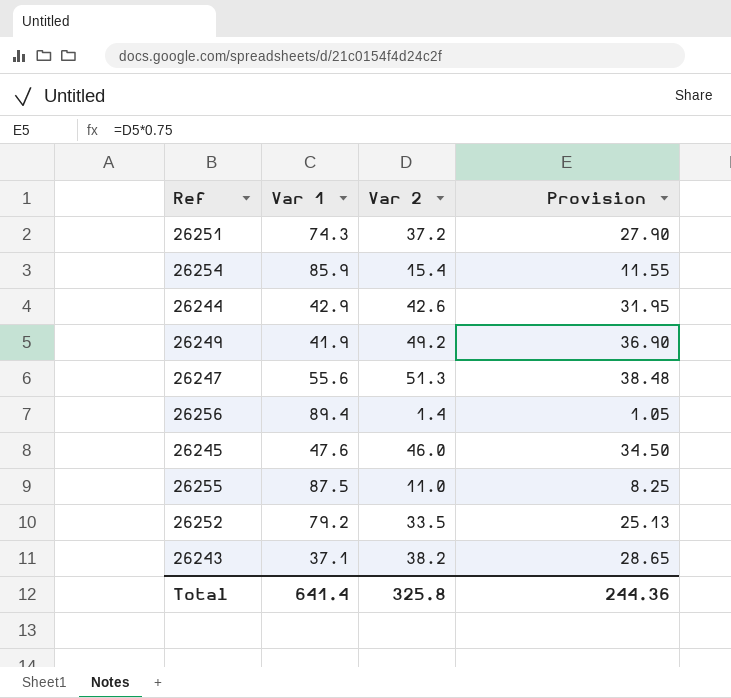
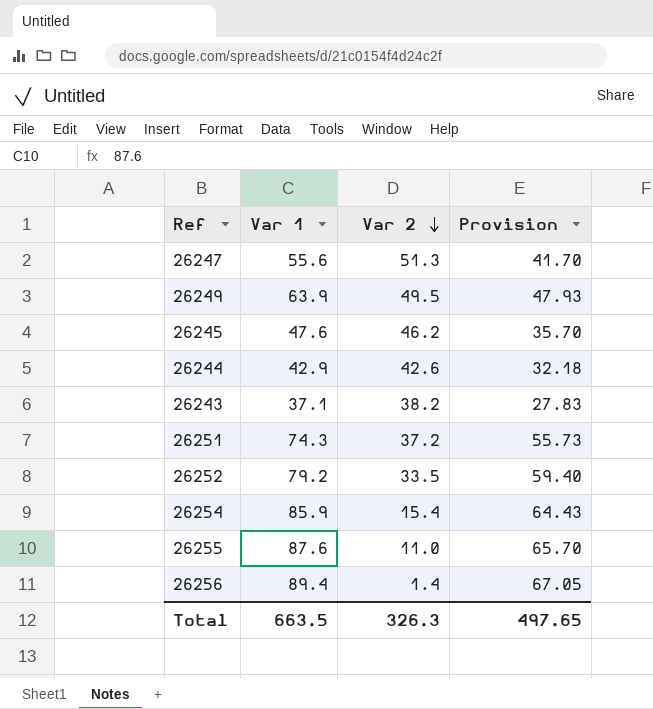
row order: none -> Var 2 descending
column Provision | formula: [Var 2] * 0.75 -> [Var 1] * 0.75
26249 | Var 1: 41.9 -> 63.9
26249 | Var 2: 49.2 -> 49.5
26245 | Var 2: 46.0 -> 46.2
26255 | Var 1: 87.5 -> 87.6
Total | Var 1: 641.4 -> 663.5
Total | Var 2: 325.8 -> 326.3
Total | Provision: 244.36 -> 497.65

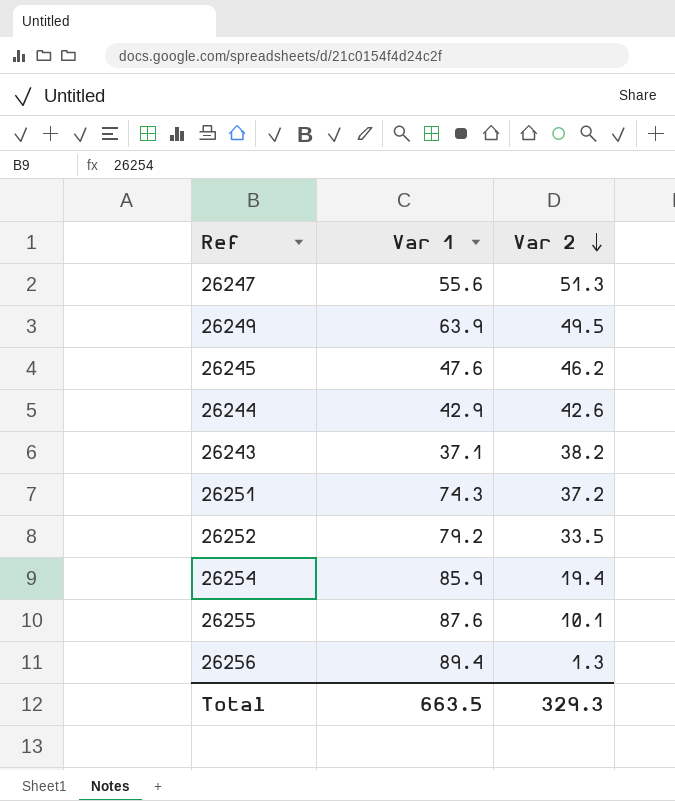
column Provision | formula: [Var 1] * 0.75 -> none
26254 | Var 2: 15.4 -> 19.4
26255 | Var 2: 11.0 -> 10.1
26256 | Var 2: 1.4 -> 1.3
Total | Var 2: 326.3 -> 329.3

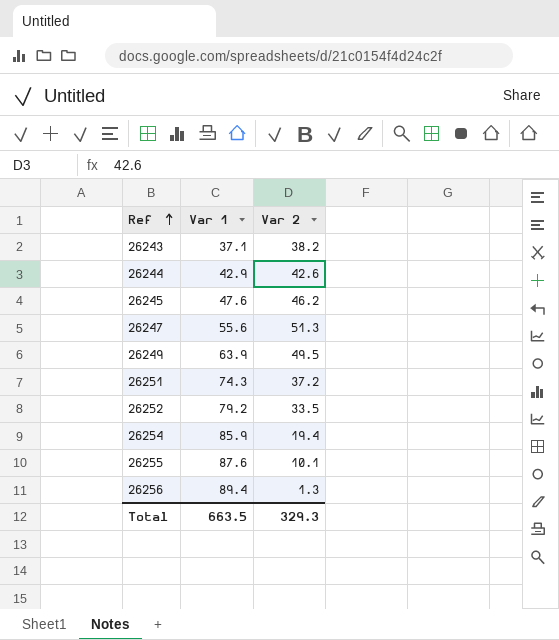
row order: Var 2 descending -> Ref ascending

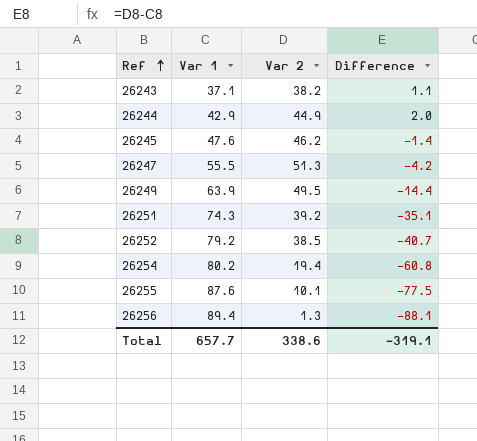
column Difference | formula: none -> [Var 2] - [Var 1]
26244 | Var 2: 42.6 -> 44.9
26247 | Var 1: 55.6 -> 55.5
26251 | Var 2: 37.2 -> 39.2
26252 | Var 2: 33.5 -> 38.5
26254 | Var 1: 85.9 -> 80.2
Total | Var 1: 663.5 -> 657.7
Total | Var 2: 329.3 -> 338.6

